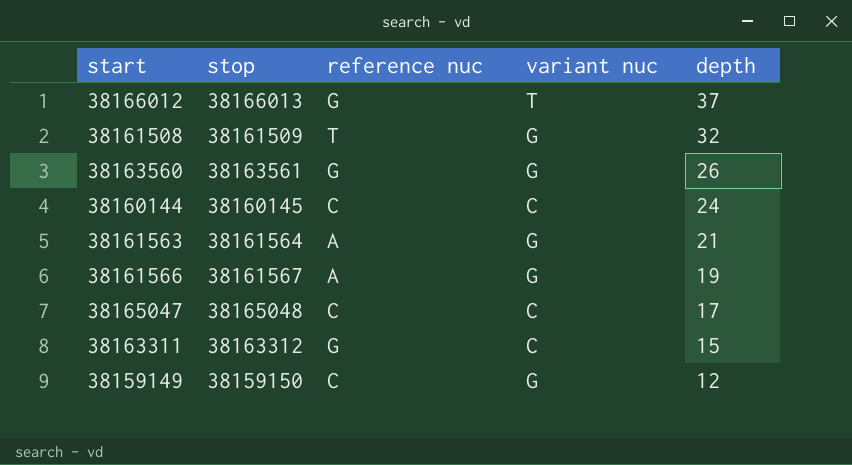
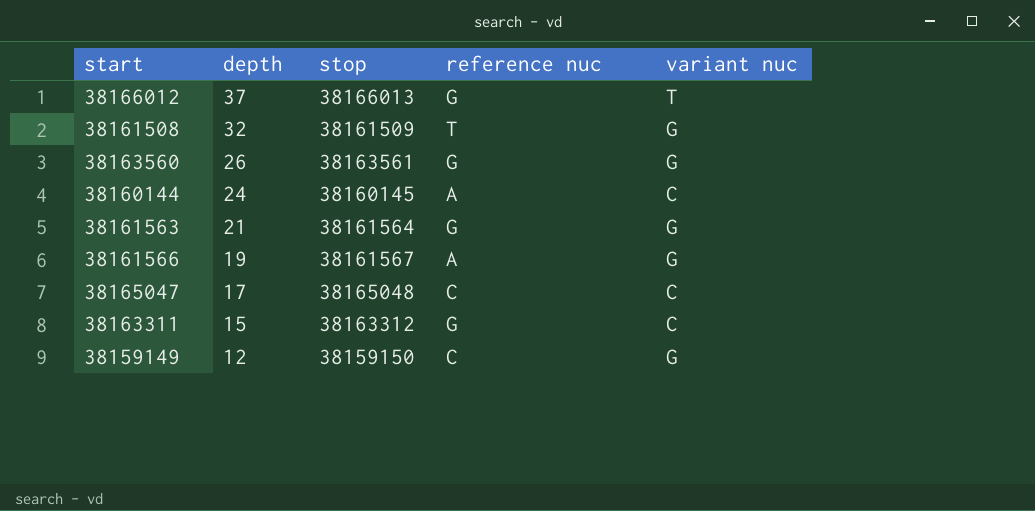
column depth | position: 5 -> 2
38160144 | reference nuc: C -> A
38161563 | reference nuc: A -> G

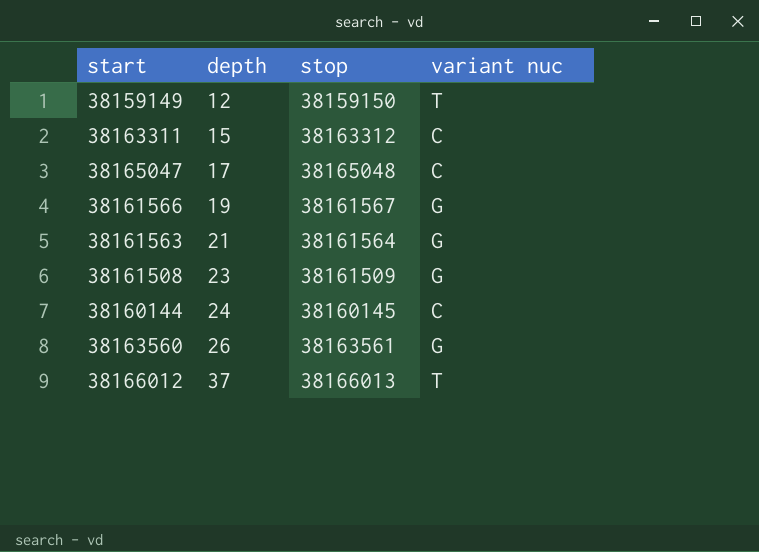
row order: depth descending -> depth ascending
column reference nuc | position: 4 -> none
38159149 | variant nuc: G -> T
38161508 | depth: 32 -> 23

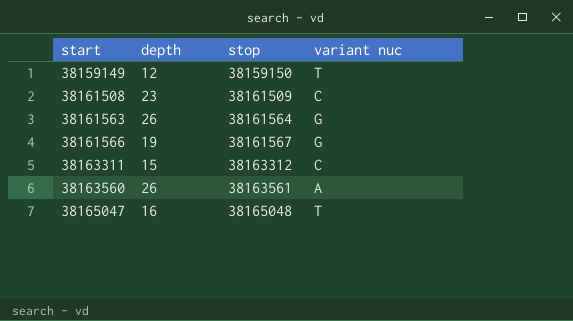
row order: depth ascending -> start ascending
row 38160144: 24 | 38160145 | C -> none
row 38166012: 37 | 38166013 | T -> none
38161508 | variant nuc: G -> C
38161563 | depth: 21 -> 26
38163560 | variant nuc: G -> A
38165047 | depth: 17 -> 16
38165047 | variant nuc: C -> T

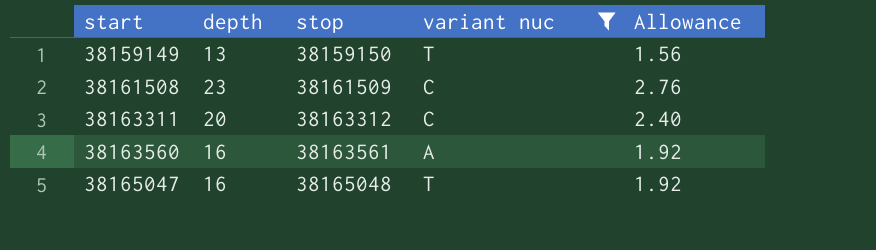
filter: none -> variant nuc != G
column Allowance | formula: none -> [depth] * 0.12
38159149 | depth: 12 -> 13
38163311 | depth: 15 -> 20
38163560 | depth: 26 -> 16

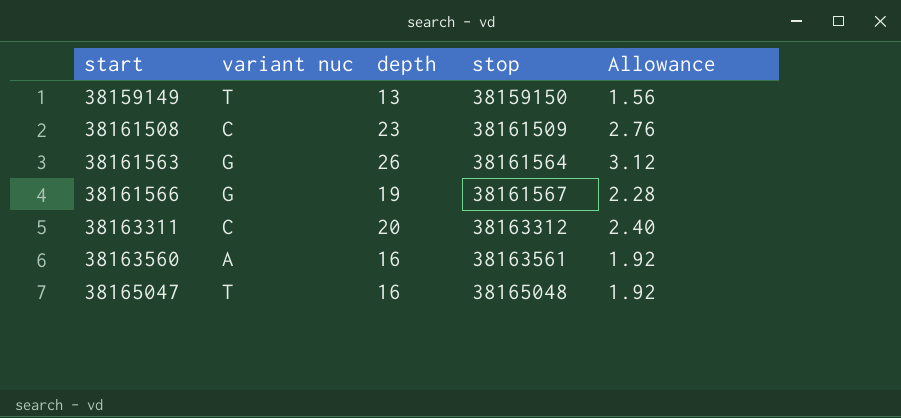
filter: variant nuc != G -> none
column variant nuc | position: 4 -> 2

